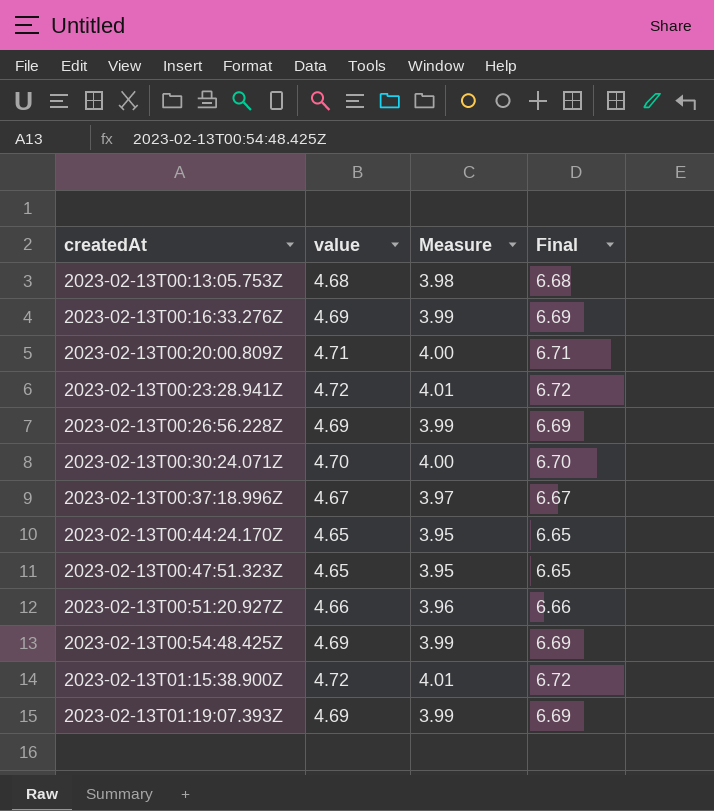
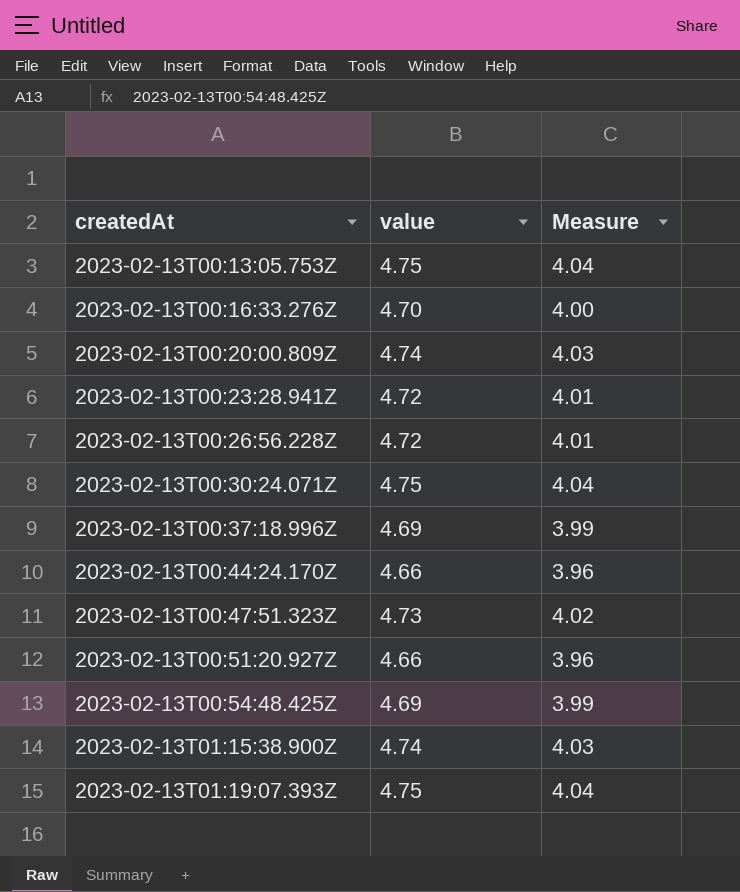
column Final | formula: [value] + 2 -> none
2023-02-13T00:13:05.753Z | value: 4.68 -> 4.75
2023-02-13T00:13:05.753Z | Measure: 3.98 -> 4.04
2023-02-13T00:16:33.276Z | value: 4.69 -> 4.70
2023-02-13T00:16:33.276Z | Measure: 3.99 -> 4.00
2023-02-13T00:20:00.809Z | value: 4.71 -> 4.74
2023-02-13T00:20:00.809Z | Measure: 4.00 -> 4.03
2023-02-13T00:26:56.228Z | value: 4.69 -> 4.72
2023-02-13T00:26:56.228Z | Measure: 3.99 -> 4.01
2023-02-13T00:30:24.071Z | value: 4.70 -> 4.75
2023-02-13T00:30:24.071Z | Measure: 4.00 -> 4.04
2023-02-13T00:37:18.996Z | value: 4.67 -> 4.69
2023-02-13T00:37:18.996Z | Measure: 3.97 -> 3.99
2023-02-13T00:44:24.170Z | value: 4.65 -> 4.66
2023-02-13T00:44:24.170Z | Measure: 3.95 -> 3.96
2023-02-13T00:47:51.323Z | value: 4.65 -> 4.73
2023-02-13T00:47:51.323Z | Measure: 3.95 -> 4.02
2023-02-13T01:15:38.900Z | value: 4.72 -> 4.74
2023-02-13T01:15:38.900Z | Measure: 4.01 -> 4.03
2023-02-13T01:19:07.393Z | value: 4.69 -> 4.75
2023-02-13T01:19:07.393Z | Measure: 3.99 -> 4.04

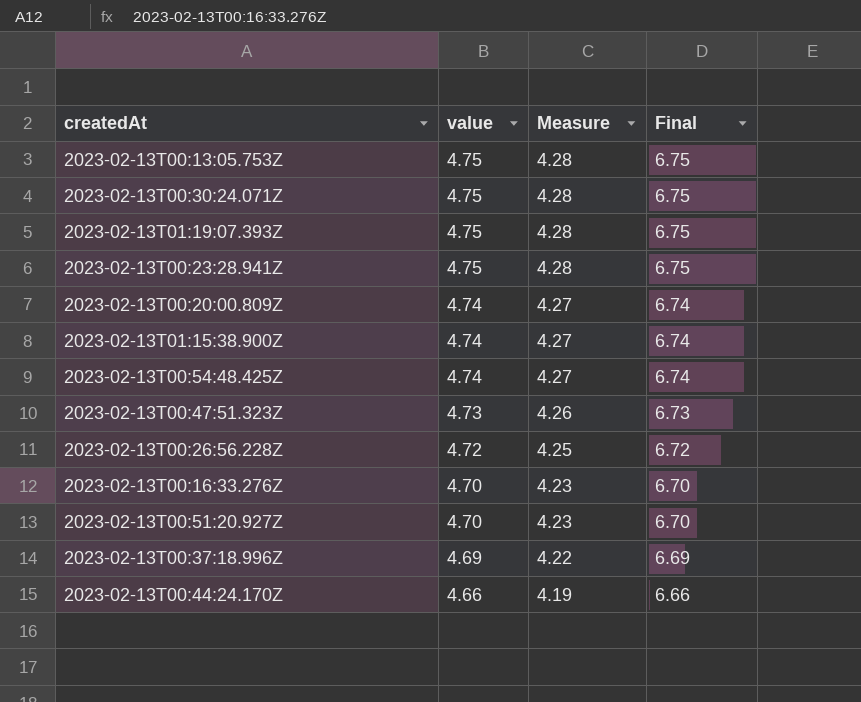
row order: createdAt ascending -> value descending
column Measure | formula: [value] * 0.85 -> [value] * 0.9
column Final | formula: none -> [value] + 2
2023-02-13T00:23:28.941Z | value: 4.72 -> 4.75
2023-02-13T00:54:48.425Z | value: 4.69 -> 4.74
2023-02-13T00:51:20.927Z | value: 4.66 -> 4.70

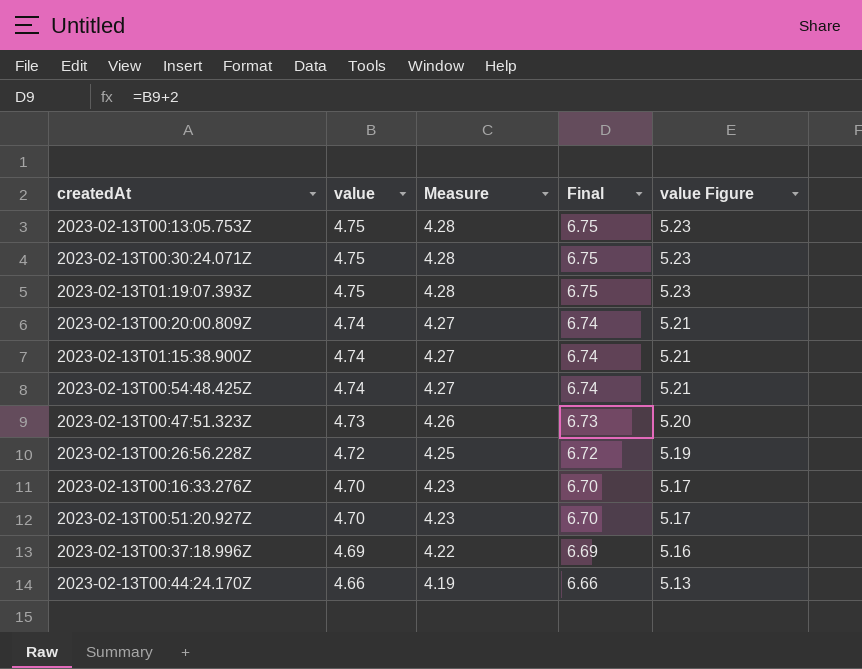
column value Figure | formula: none -> [value] * 1.1
row 2023-02-13T00:23:28.941Z: 4.75 | 4.28 | 6.75 -> none

